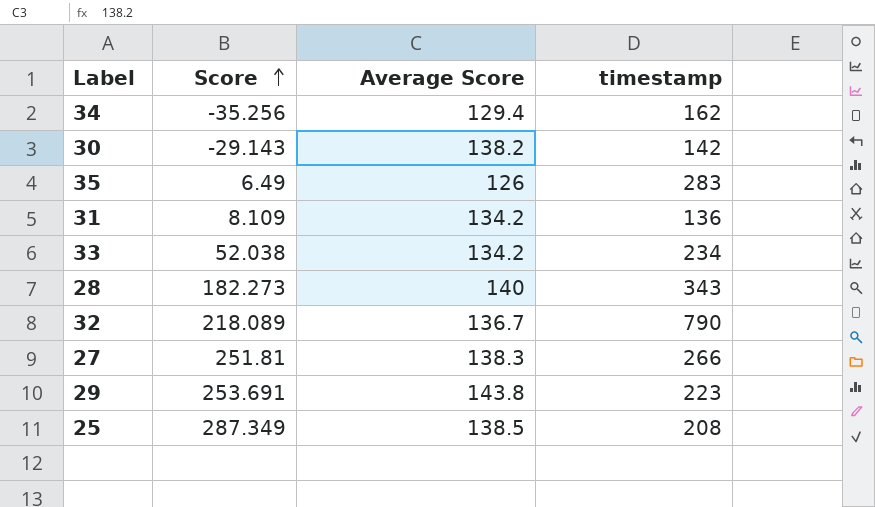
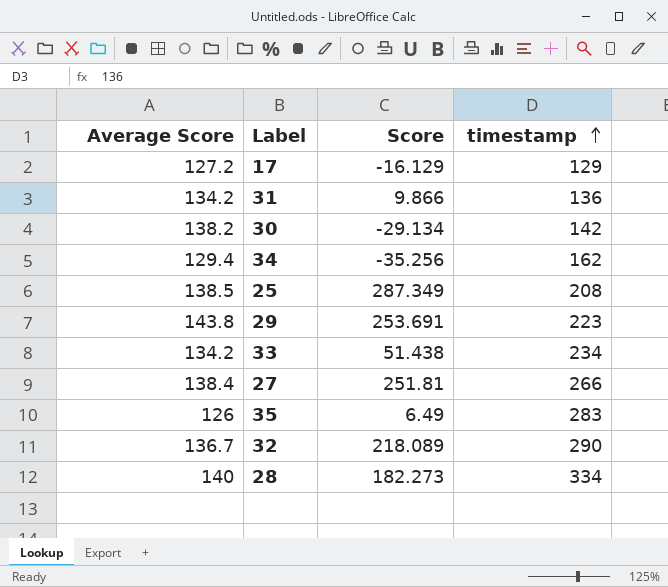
row order: Score ascending -> timestamp ascending
column Average Score | position: 3 -> 1
row 17: none -> 127.2 | -16.129 | 129
31 | Score: 8.109 -> 9.866
30 | Score: -29.143 -> -29.134
33 | Score: 52.038 -> 51.438
27 | Average Score: 138.3 -> 138.4
32 | timestamp: 790 -> 290
28 | timestamp: 343 -> 334

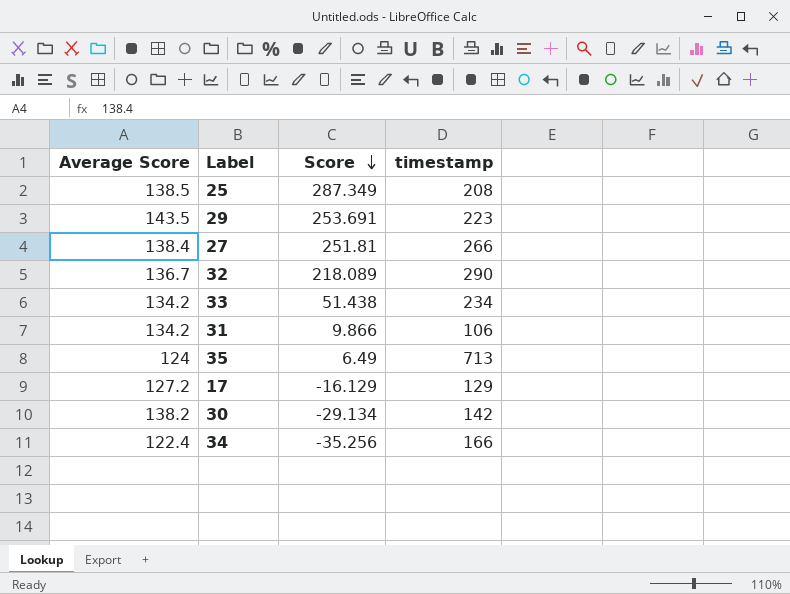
row order: timestamp ascending -> Score descending
row 28: 140 | 182.273 | 334 -> none
29 | Average Score: 143.8 -> 143.5
31 | timestamp: 136 -> 106
35 | Average Score: 126 -> 124
35 | timestamp: 283 -> 713
34 | Average Score: 129.4 -> 122.4
34 | timestamp: 162 -> 166

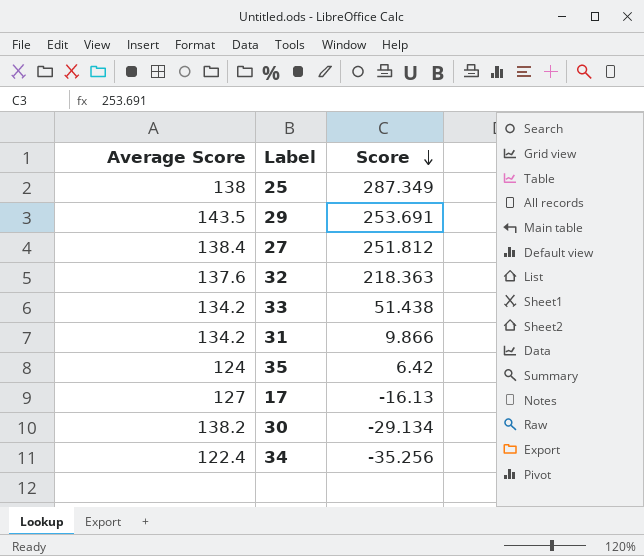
column timestamp | position: 4 -> none
25 | Average Score: 138.5 -> 138
27 | Score: 251.81 -> 251.812
32 | Average Score: 136.7 -> 137.6
32 | Score: 218.089 -> 218.363
35 | Score: 6.49 -> 6.42
17 | Average Score: 127.2 -> 127
17 | Score: -16.129 -> -16.13

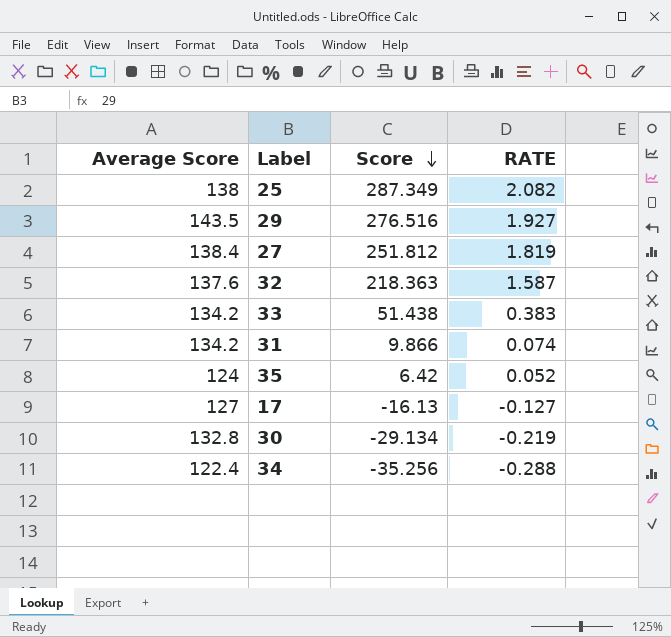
column RATE | formula: none -> [Score] / [Average Score]
29 | Score: 253.691 -> 276.516
30 | Average Score: 138.2 -> 132.8

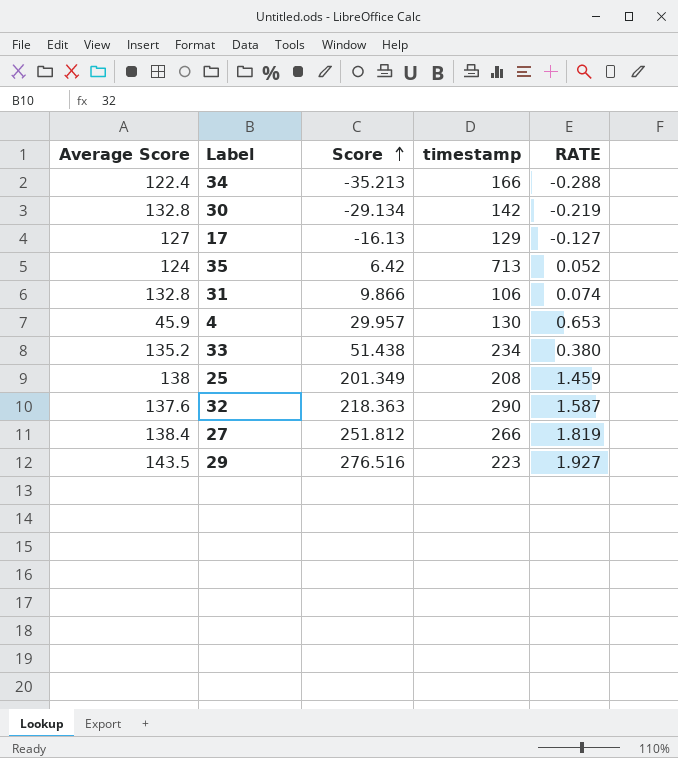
row order: Score descending -> Score ascending
column timestamp | position: none -> 4
34 | Score: -35.256 -> -35.213
31 | Average Score: 134.2 -> 132.8
row 4: none -> 45.9 | 29.957 | 130 | 0.653
33 | Average Score: 134.2 -> 135.2
33 | RATE: 0.383 -> 0.380
25 | Score: 287.349 -> 201.349
25 | RATE: 2.082 -> 1.459

